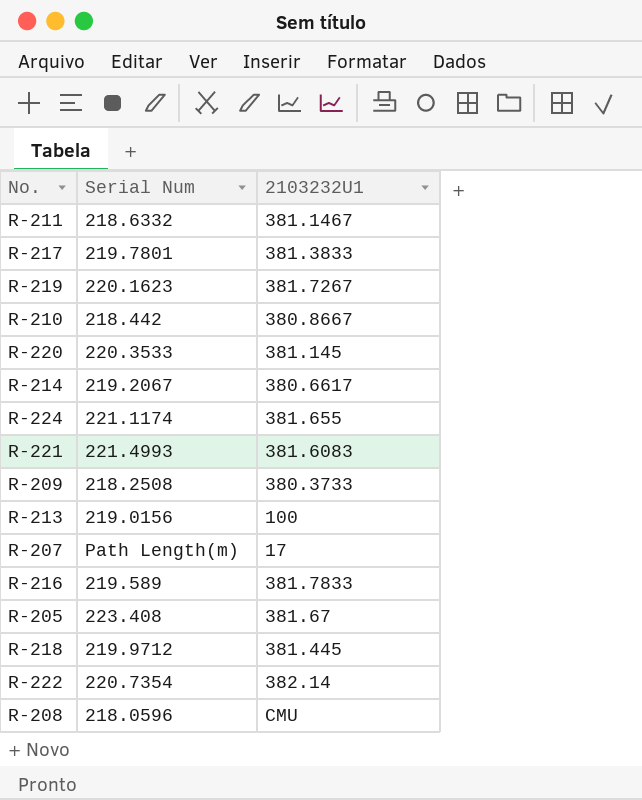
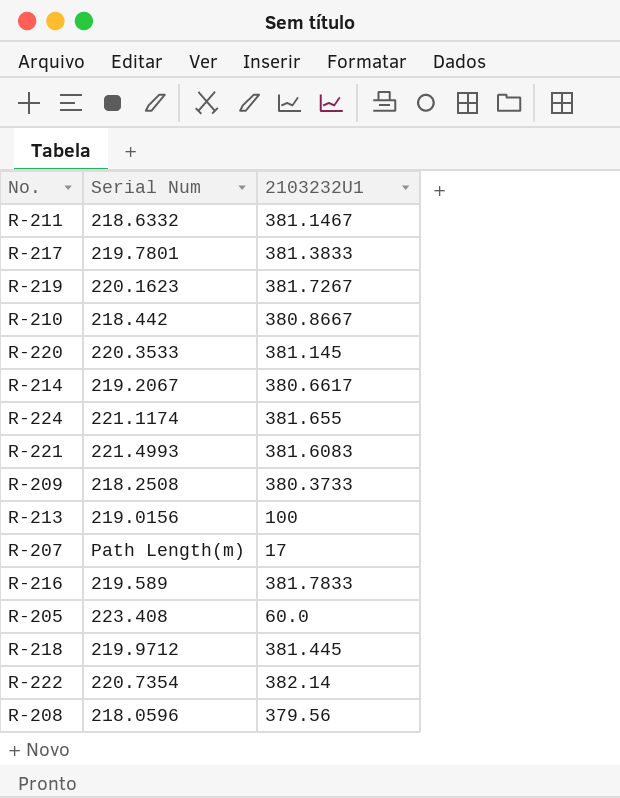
R-205 | 2103232U1: 381.67 -> 60.0
R-208 | 2103232U1: CMU -> 379.56

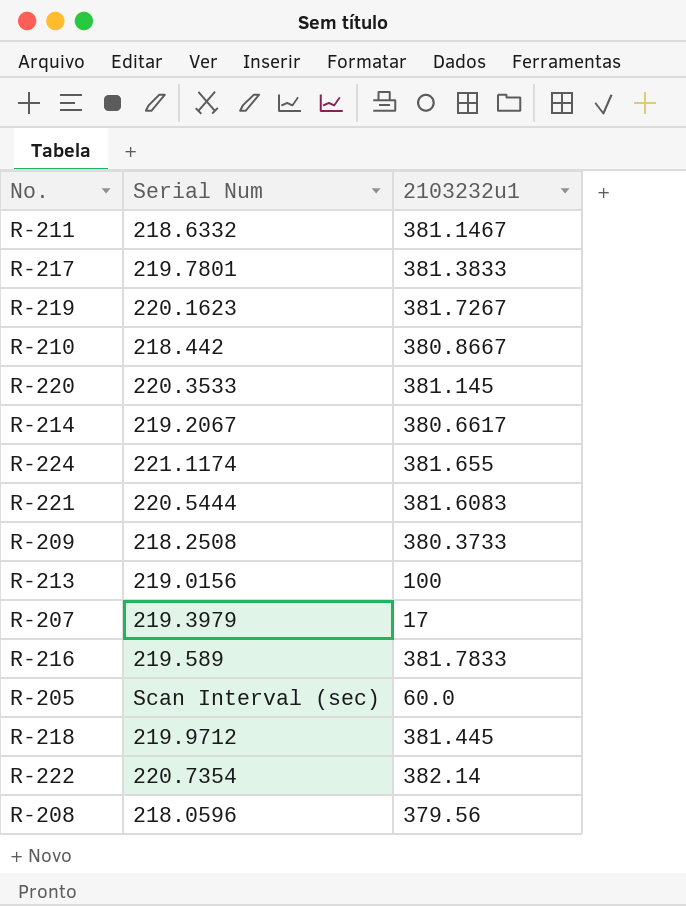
column name: 2103232U1 -> 2103232u1
R-221 | Serial Num: 221.4993 -> 220.5444
R-207 | Serial Num: Path Length(m) -> 219.3979
R-205 | Serial Num: 223.408 -> Scan Interval (sec)

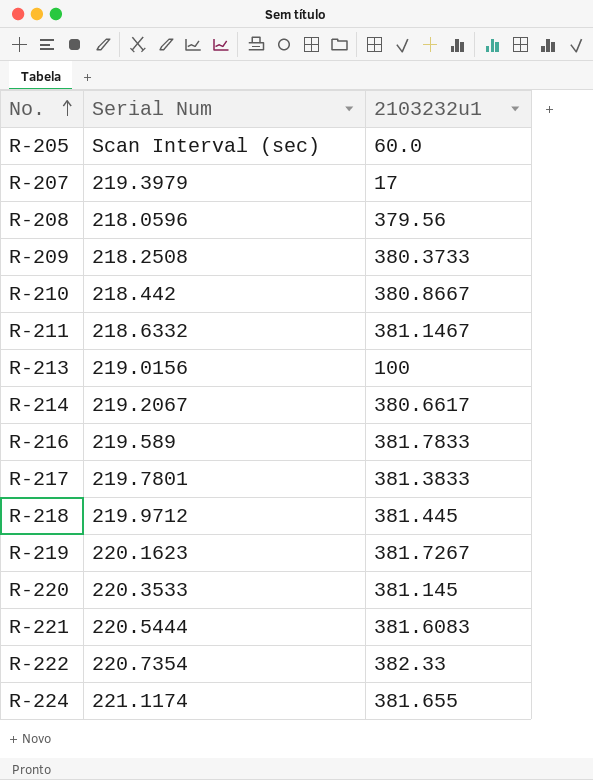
row order: none -> No. ascending
R-222 | 2103232u1: 382.14 -> 382.33

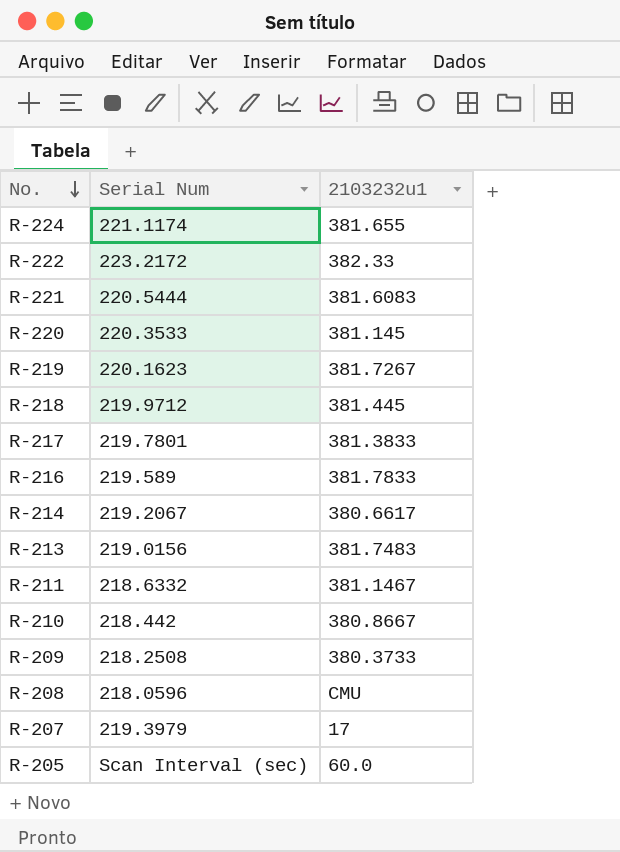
row order: No. ascending -> No. descending
R-222 | Serial Num: 220.7354 -> 223.2172
R-213 | 2103232u1: 100 -> 381.7483
R-208 | 2103232u1: 379.56 -> CMU

